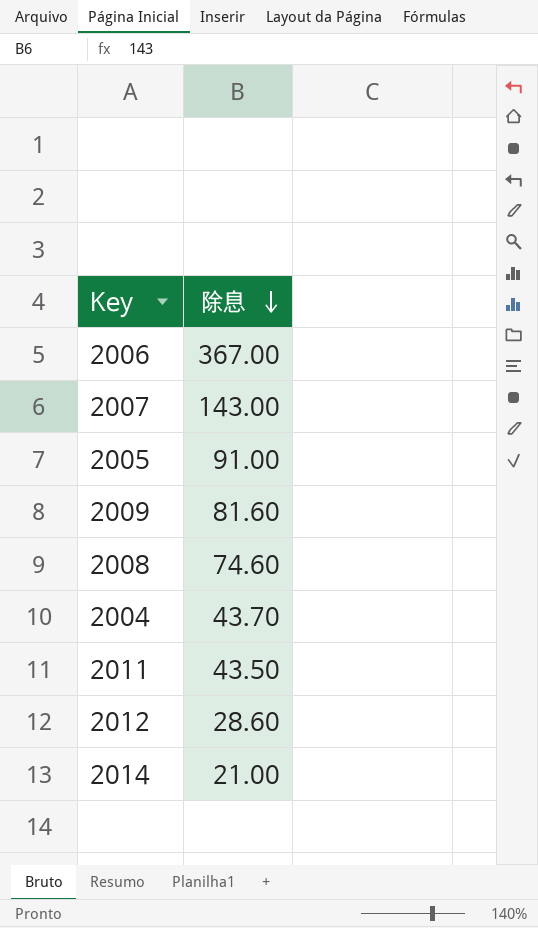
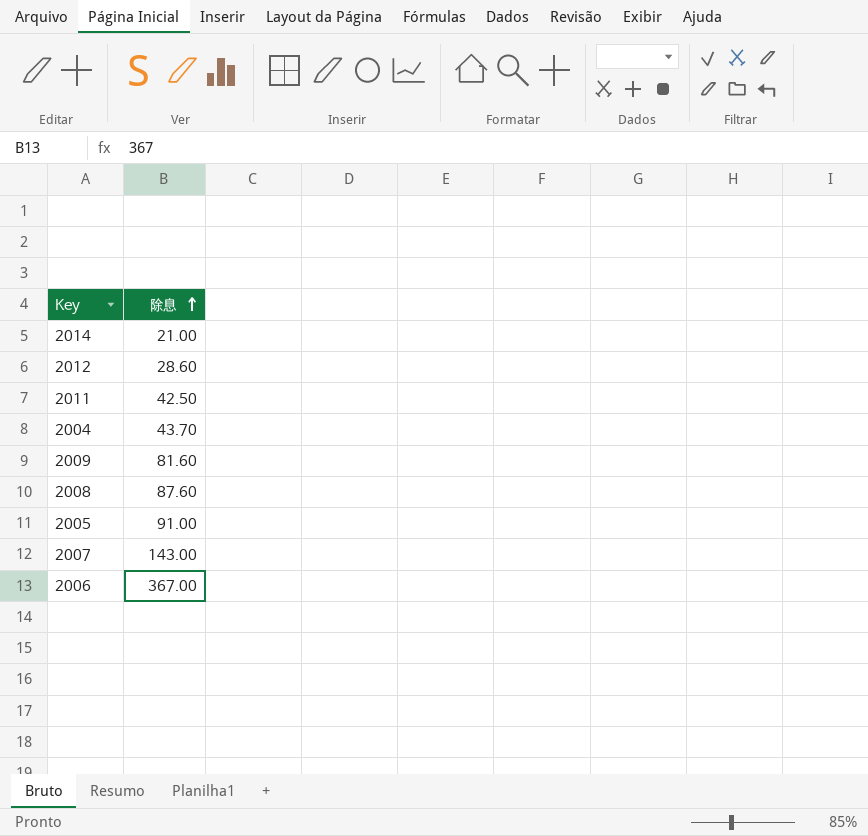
row order: 除息 descending -> 除息 ascending
2011 | 除息: 43.50 -> 42.50
2008 | 除息: 74.60 -> 87.60

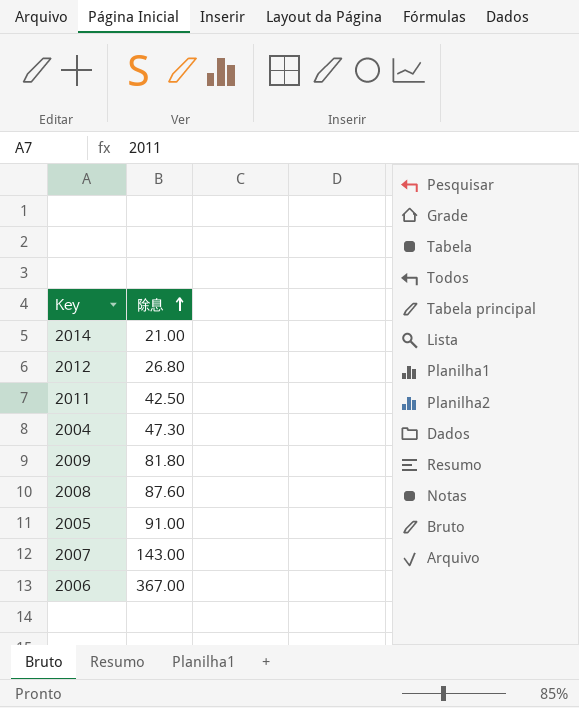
2012 | 除息: 28.60 -> 26.80
2004 | 除息: 43.70 -> 47.30
2009 | 除息: 81.60 -> 81.80

